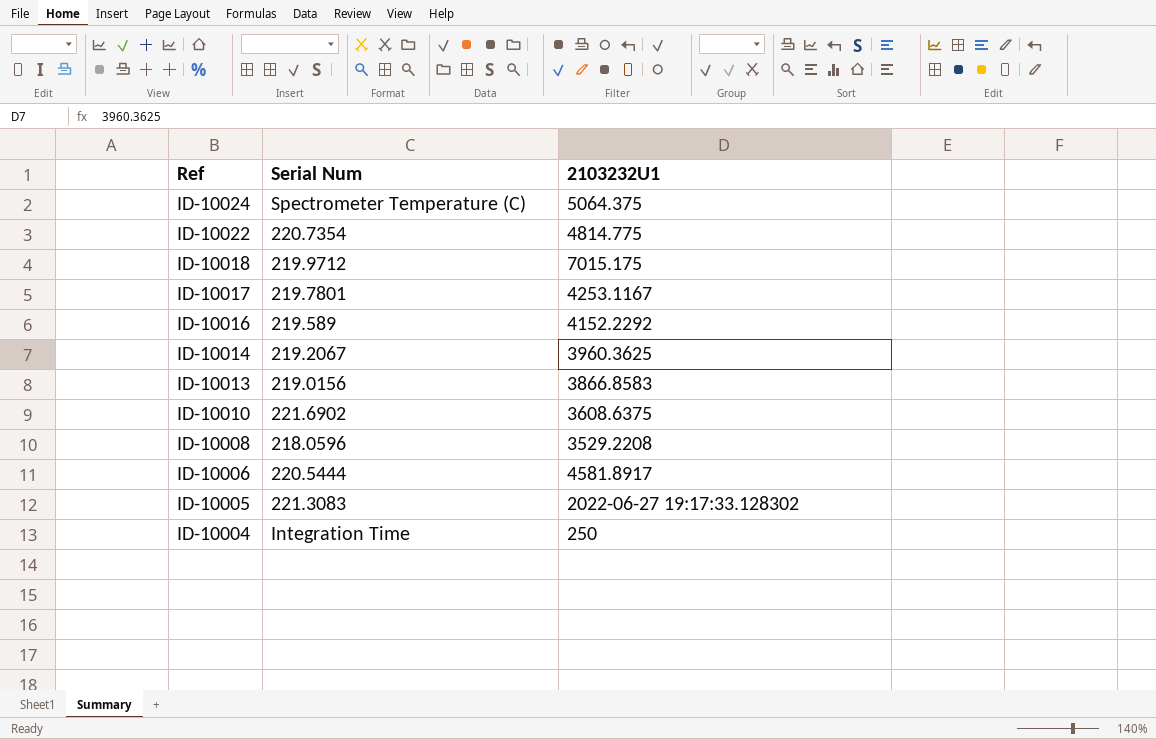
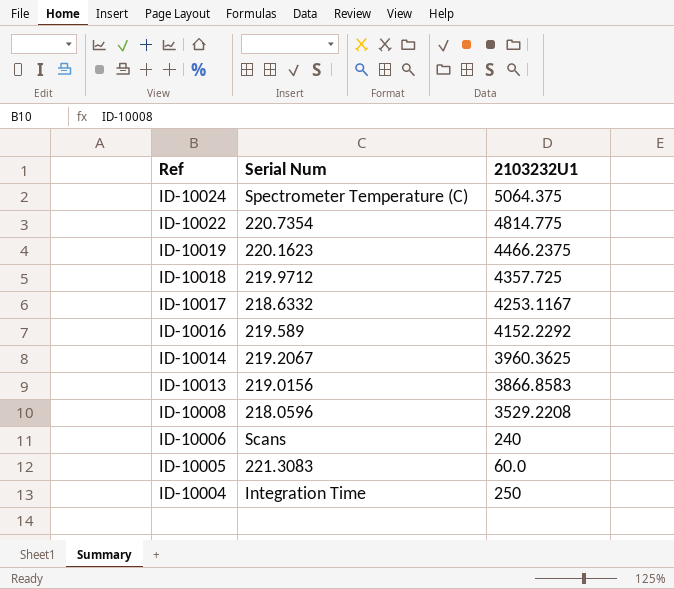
row ID-10010: 221.6902 | 3608.6375 -> none
row ID-10019: none -> 220.1623 | 4466.2375
ID-10018 | 2103232U1: 7015.175 -> 4357.725
ID-10017 | Serial Num: 219.7801 -> 218.6332
ID-10006 | Serial Num: 220.5444 -> Scans
ID-10006 | 2103232U1: 4581.8917 -> 240
ID-10005 | 2103232U1: 2022-06-27 19:17:33.128302 -> 60.0

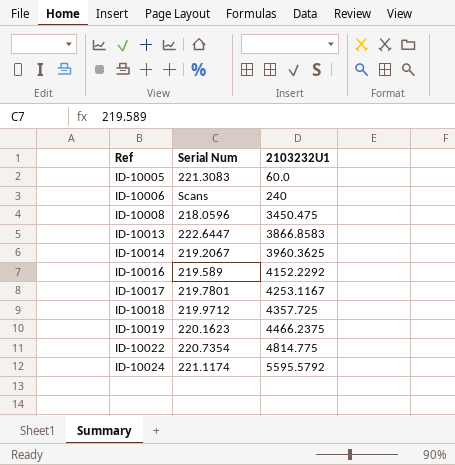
row order: Ref descending -> Ref ascending
row ID-10004: Integration Time | 250 -> none
ID-10008 | 2103232U1: 3529.2208 -> 3450.475
ID-10013 | Serial Num: 219.0156 -> 222.6447
ID-10017 | Serial Num: 218.6332 -> 219.7801
ID-10024 | Serial Num: Spectrometer Temperature (C) -> 221.1174
ID-10024 | 2103232U1: 5064.375 -> 5595.5792

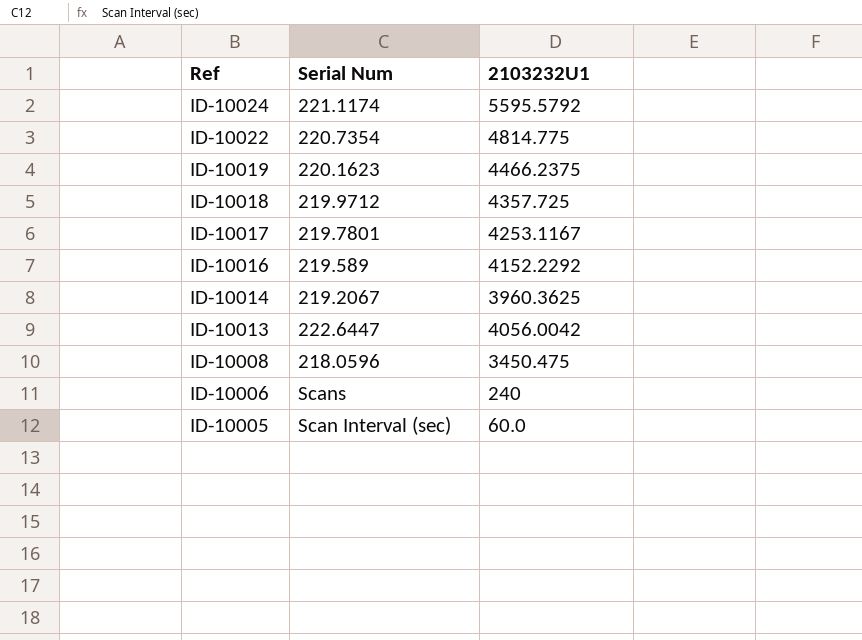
row order: Ref ascending -> Ref descending
ID-10013 | 2103232U1: 3866.8583 -> 4056.0042
ID-10005 | Serial Num: 221.3083 -> Scan Interval (sec)

